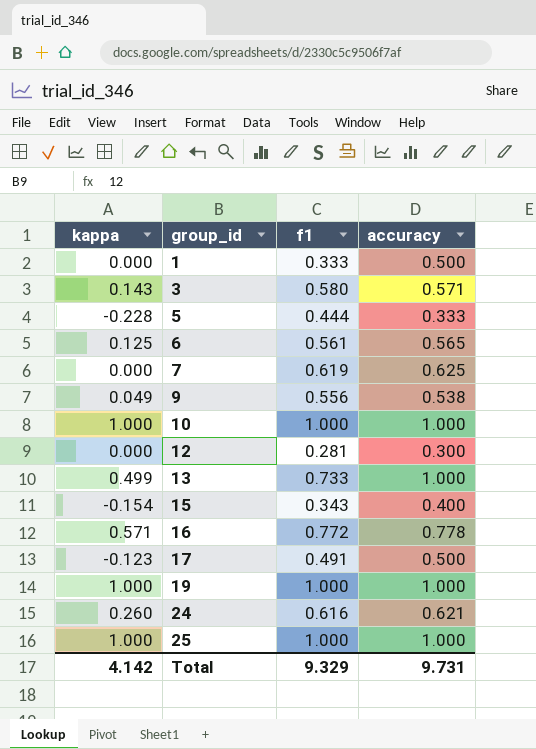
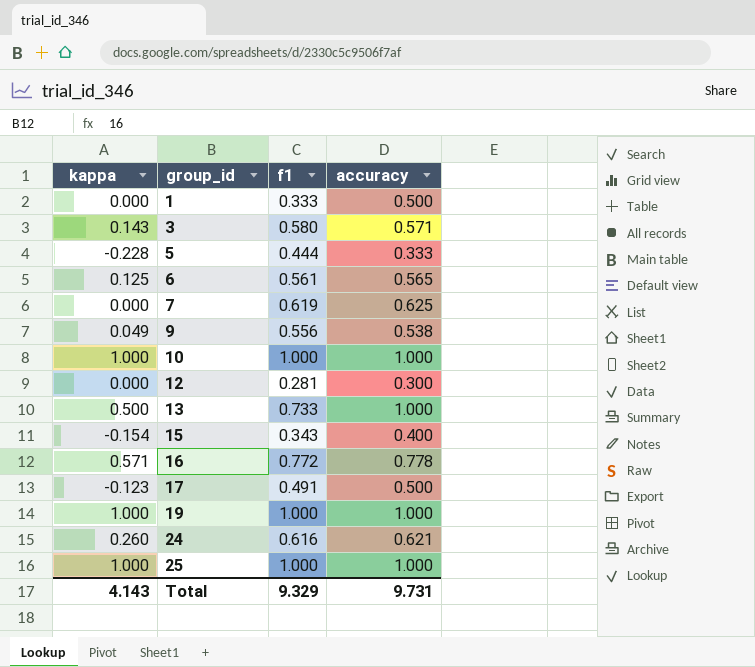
13 | kappa: 0.499 -> 0.500
Total | kappa: 4.142 -> 4.143

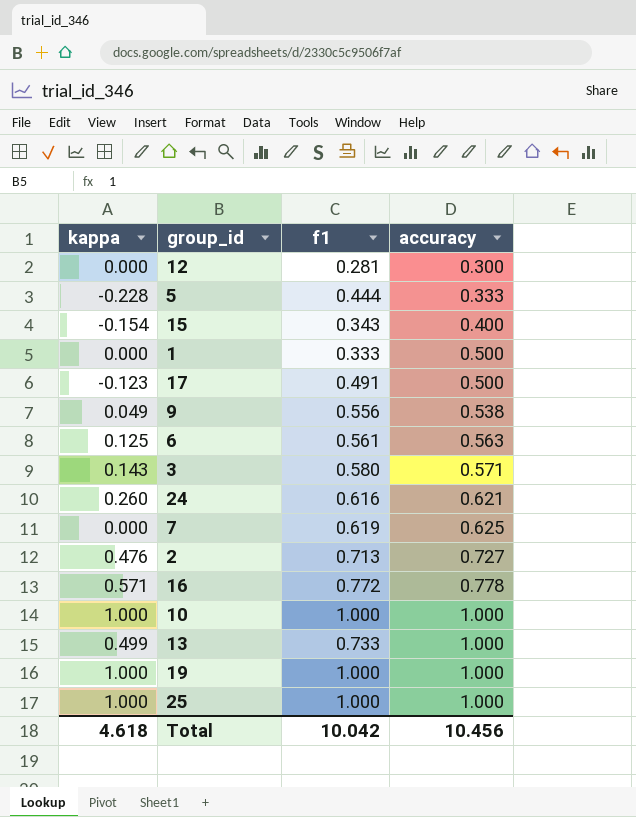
row order: group_id ascending -> accuracy ascending
6 | accuracy: 0.565 -> 0.563
row 2: none -> 0.476 | 0.713 | 0.727
13 | kappa: 0.500 -> 0.499
Total | kappa: 4.143 -> 4.618
Total | f1: 9.329 -> 10.042
Total | accuracy: 9.731 -> 10.456

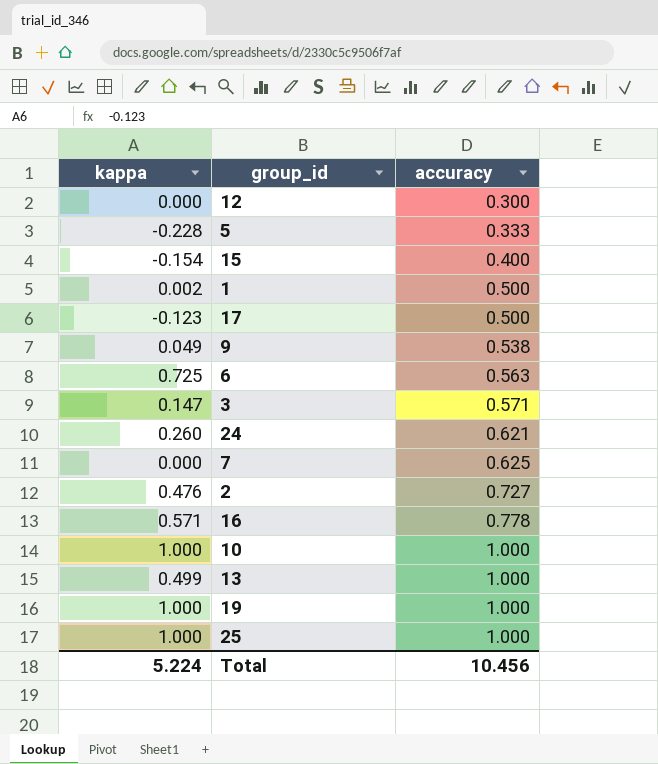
column f1 | position: 3 -> none
1 | kappa: 0.000 -> 0.002
6 | kappa: 0.125 -> 0.725
3 | kappa: 0.143 -> 0.147
Total | kappa: 4.618 -> 5.224

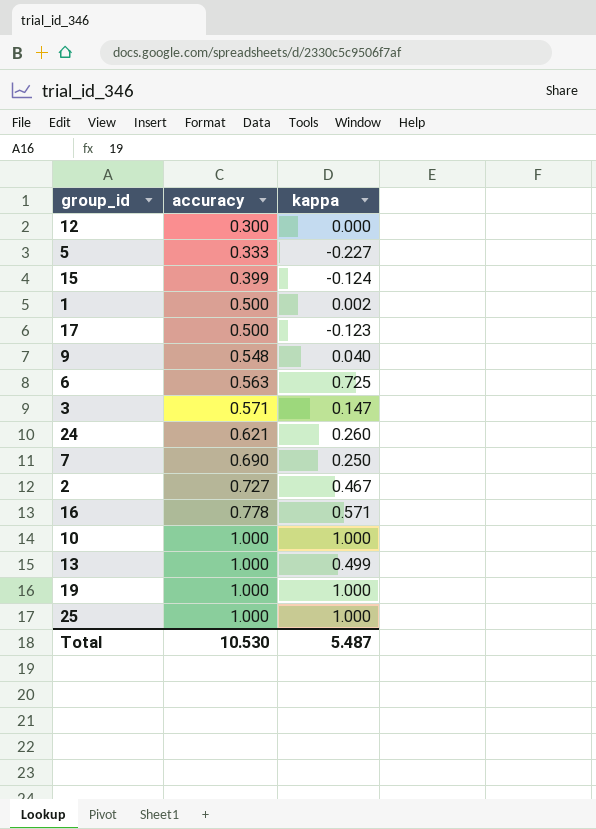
column kappa | position: 1 -> 3
5 | kappa: -0.228 -> -0.227
15 | accuracy: 0.400 -> 0.399
15 | kappa: -0.154 -> -0.124
9 | accuracy: 0.538 -> 0.548
9 | kappa: 0.049 -> 0.040
7 | accuracy: 0.625 -> 0.690
7 | kappa: 0.000 -> 0.250
2 | kappa: 0.476 -> 0.467
Total | accuracy: 10.456 -> 10.530
Total | kappa: 5.224 -> 5.487

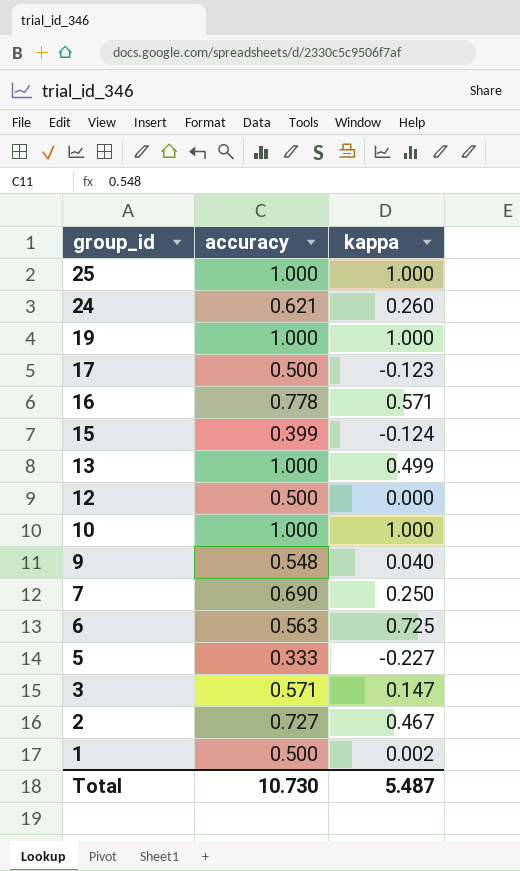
row order: accuracy ascending -> group_id descending
12 | accuracy: 0.300 -> 0.500
Total | accuracy: 10.530 -> 10.730

